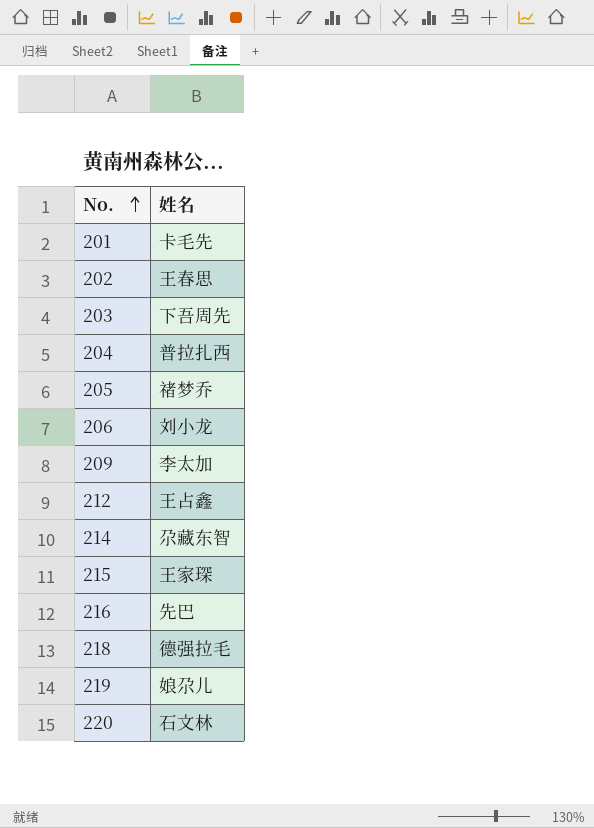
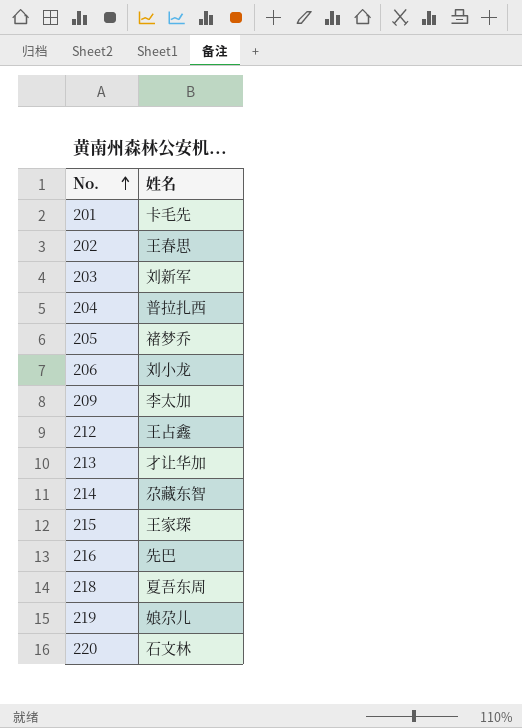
203 | 姓名: 下吾周先 -> 刘新军
row 213: none -> 才让华加
218 | 姓名: 德强拉毛 -> 夏吾东周

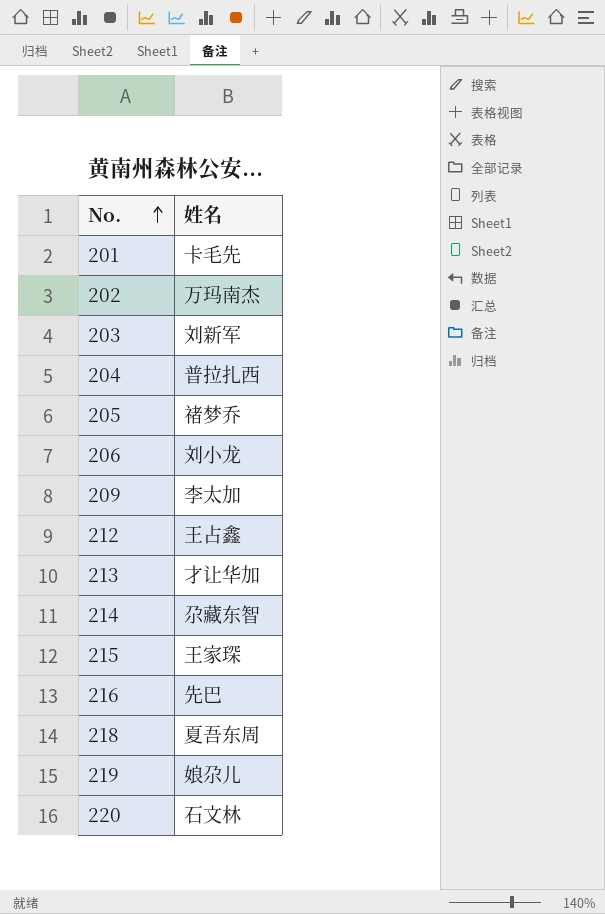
202 | 姓名: 王春思 -> 万玛南杰

